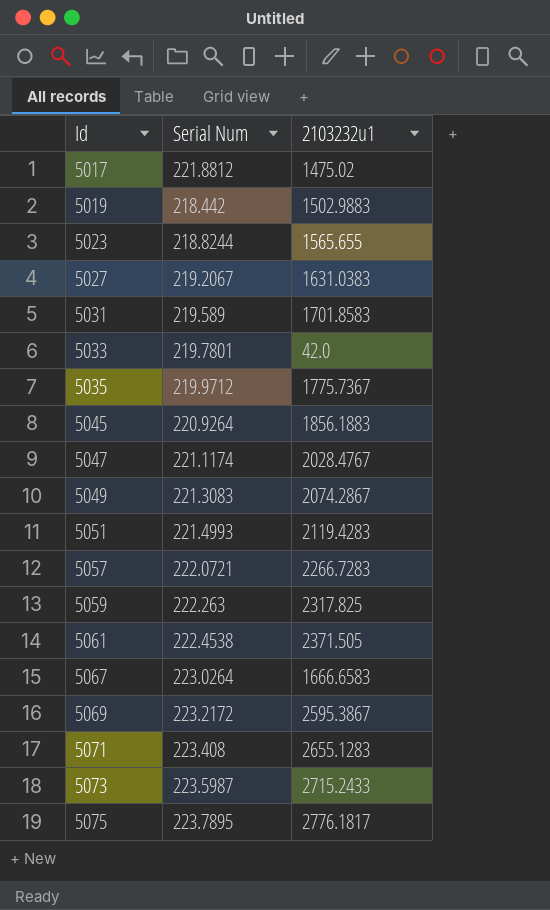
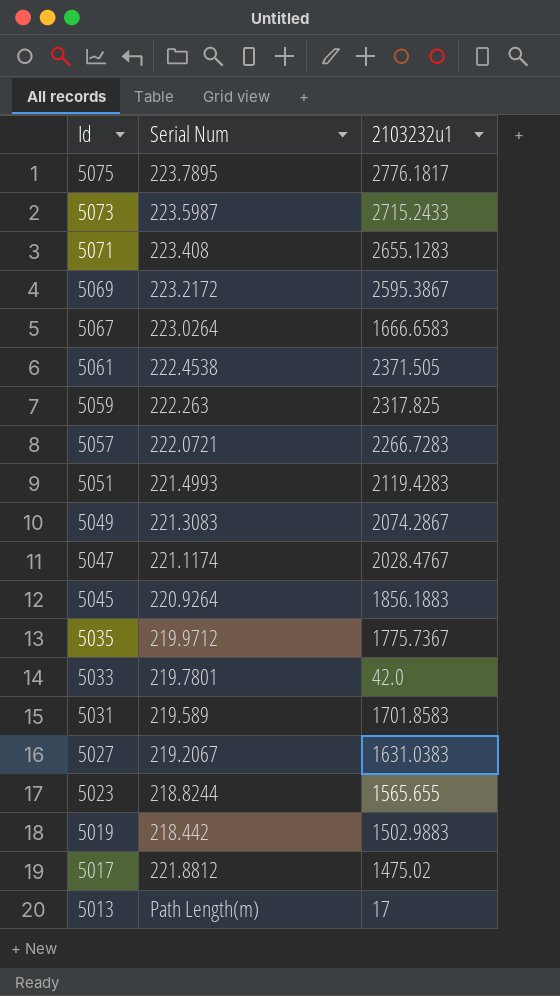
row order: Id ascending -> Id descending
row 5013: none -> Path Length(m) | 17

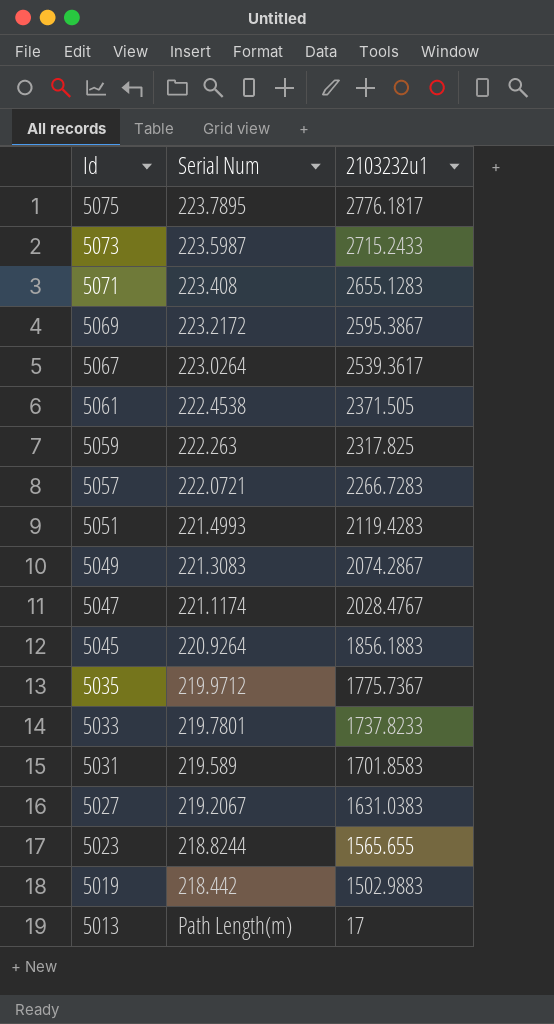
row 5017: 221.8812 | 1475.02 -> none
5067 | 2103232u1: 1666.6583 -> 2539.3617
5033 | 2103232u1: 42.0 -> 1737.8233

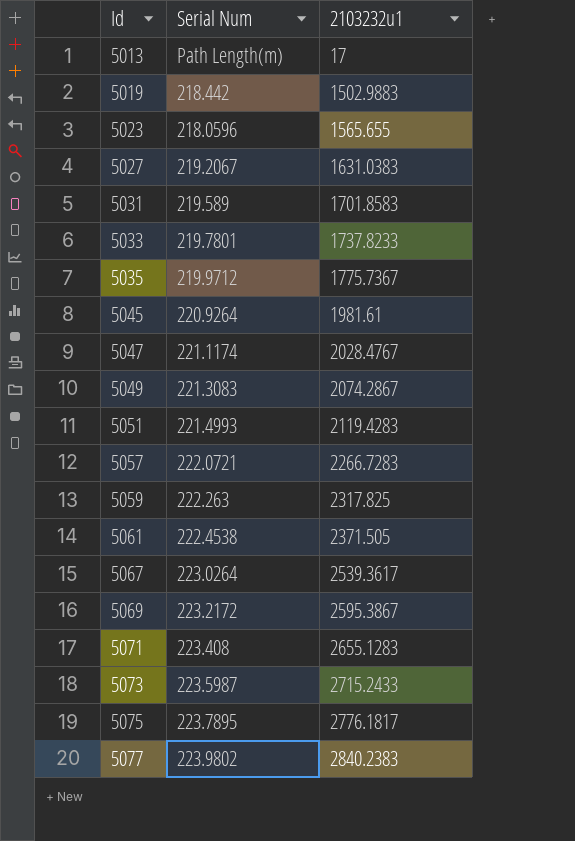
row order: Id descending -> Id ascending
5023 | Serial Num: 218.8244 -> 218.0596
5045 | 2103232u1: 1856.1883 -> 1981.61
row 5077: none -> 223.9802 | 2840.2383

